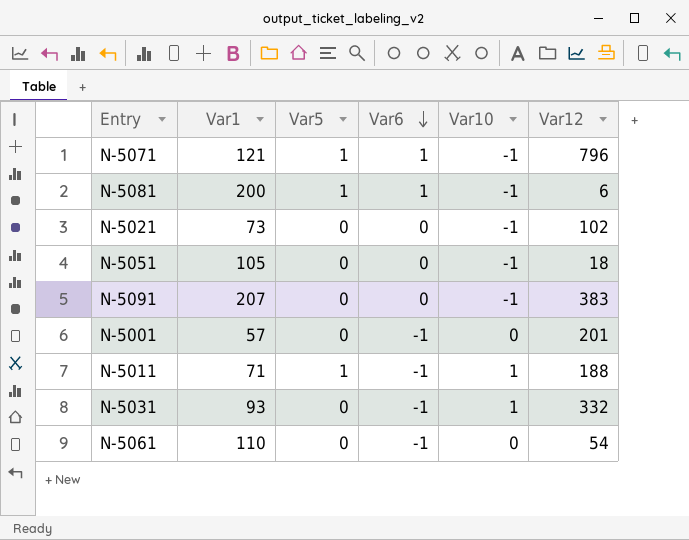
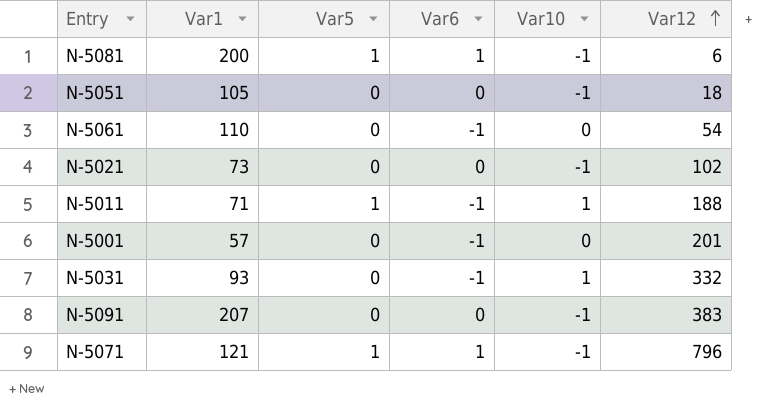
row order: Var6 descending -> Var12 ascending

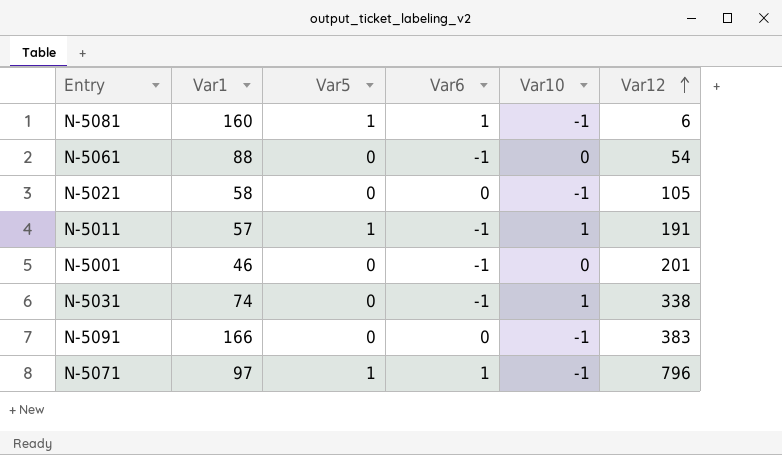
row N-5051: 105 | 0 | 0 | -1 | 18 -> none
N-5081 | Var1: 200 -> 160
N-5061 | Var1: 110 -> 88
N-5021 | Var1: 73 -> 58
N-5021 | Var12: 102 -> 105
N-5011 | Var1: 71 -> 57
N-5011 | Var12: 188 -> 191
N-5001 | Var1: 57 -> 46
N-5031 | Var1: 93 -> 74
N-5031 | Var12: 332 -> 338
N-5091 | Var1: 207 -> 166
N-5071 | Var1: 121 -> 97

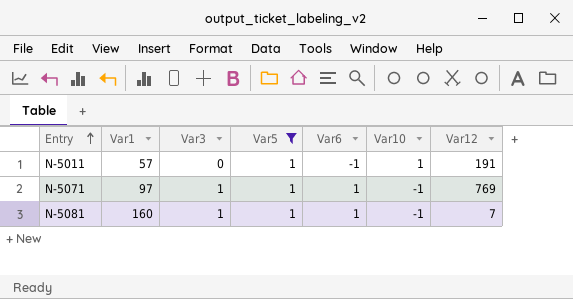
filter: none -> Var5 = 1
row order: Var12 ascending -> Entry ascending
column Var3 | position: none -> 3
N-5071 | Var12: 796 -> 769
N-5081 | Var12: 6 -> 7

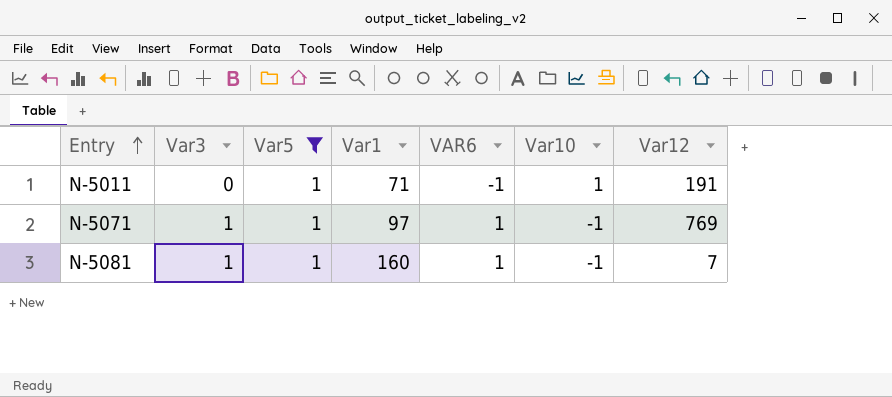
column Var1 | position: 2 -> 4
column name: Var6 -> VAR6
N-5011 | Var1: 57 -> 71

